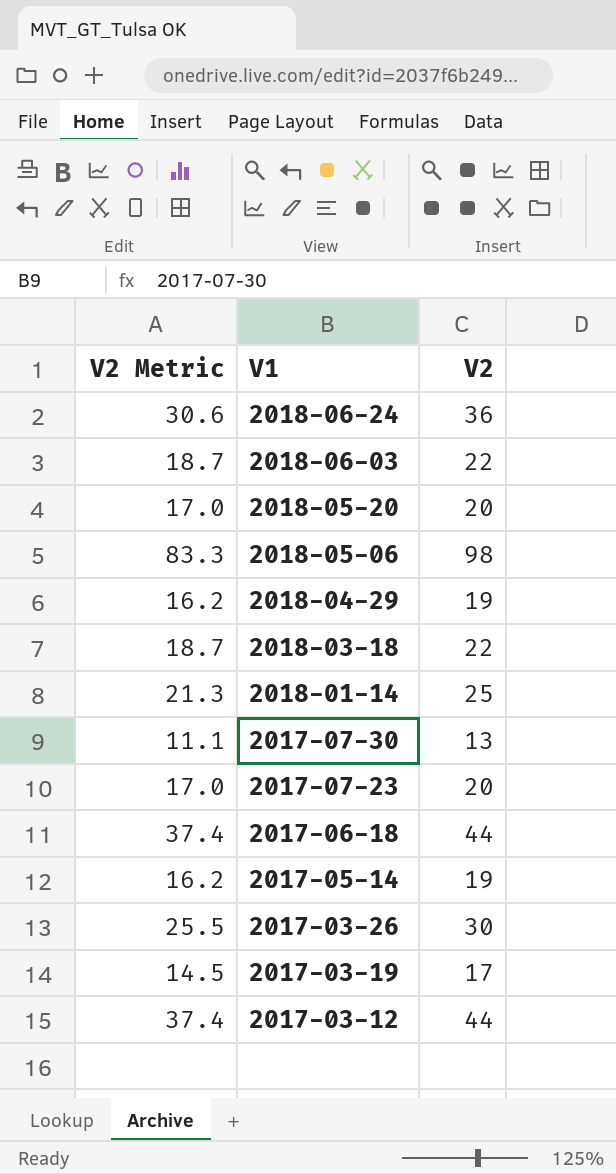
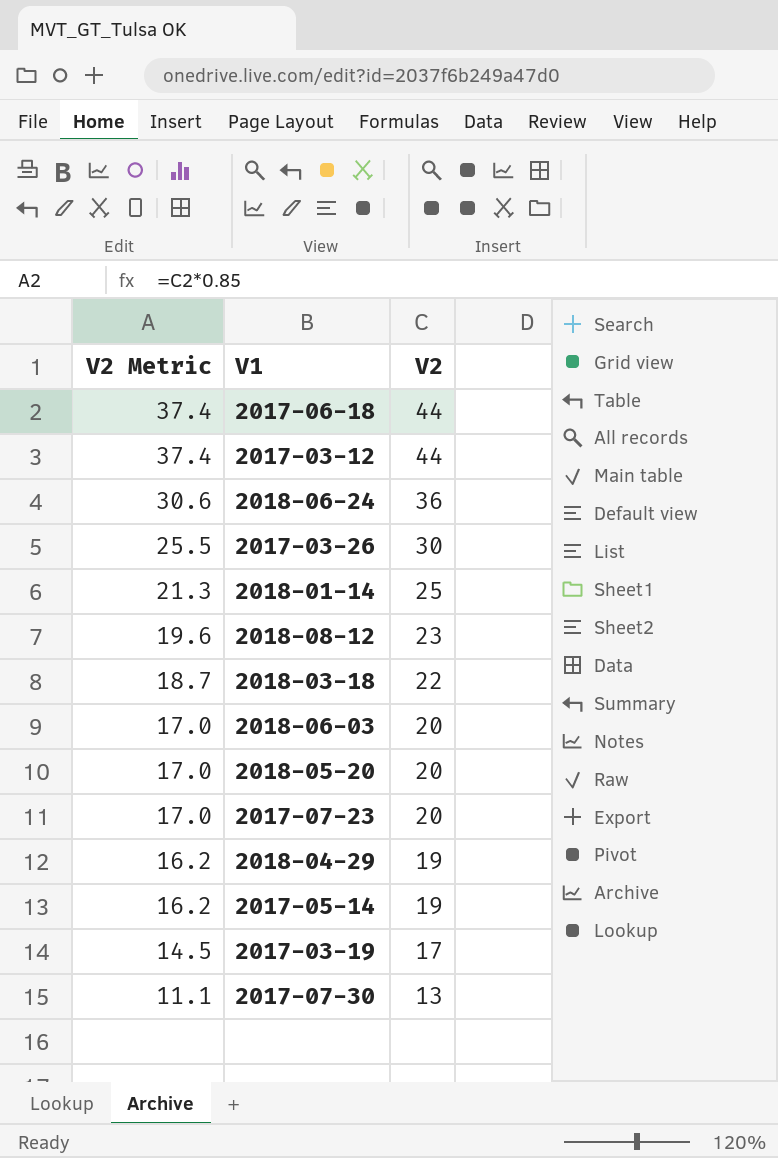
row order: V1 descending -> V2 Metric descending
row 2018-05-06: 83.3 | 98 -> none
row 2018-08-12: none -> 19.6 | 23
2018-06-03 | V2 Metric: 18.7 -> 17.0
2018-06-03 | V2: 22 -> 20

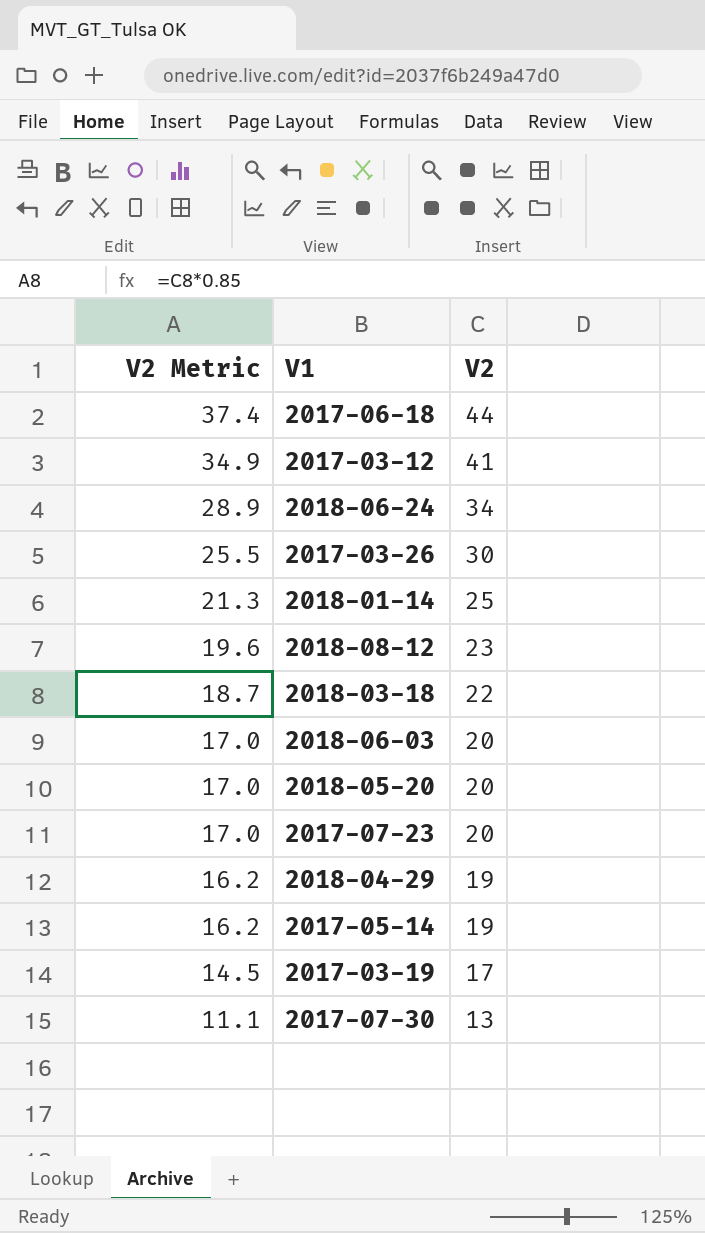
2017-03-12 | V2 Metric: 37.4 -> 34.9
2017-03-12 | V2: 44 -> 41
2018-06-24 | V2 Metric: 30.6 -> 28.9
2018-06-24 | V2: 36 -> 34

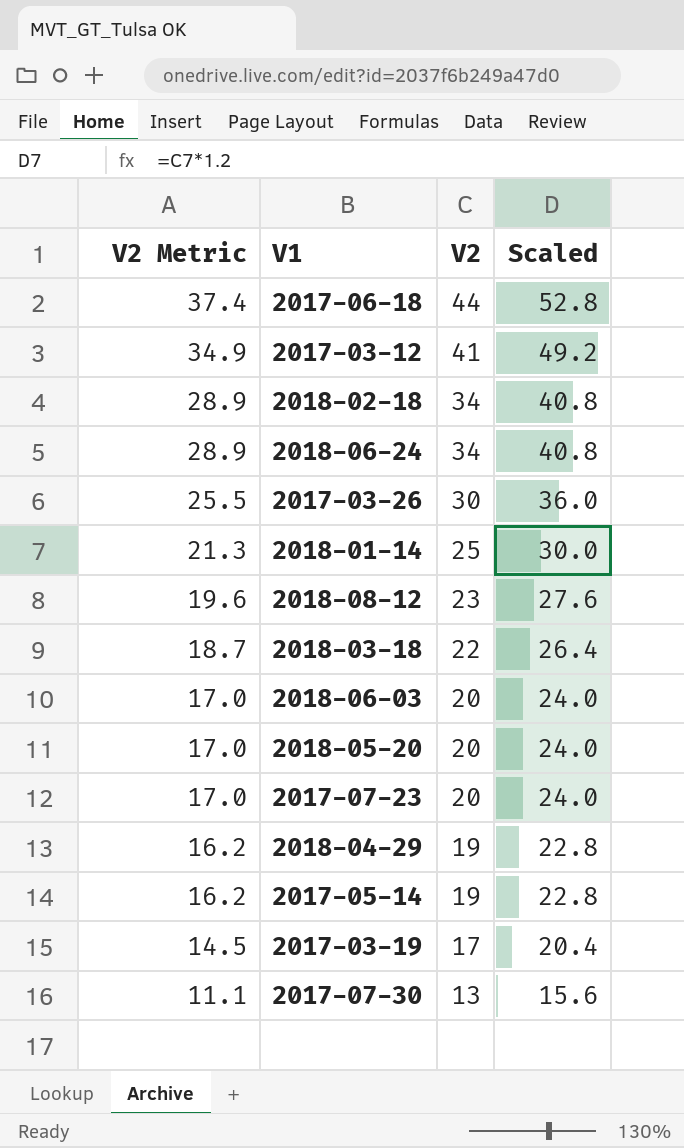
column Scaled | formula: none -> [V2] * 1.2
row 2018-02-18: none -> 28.9 | 34 | 40.8

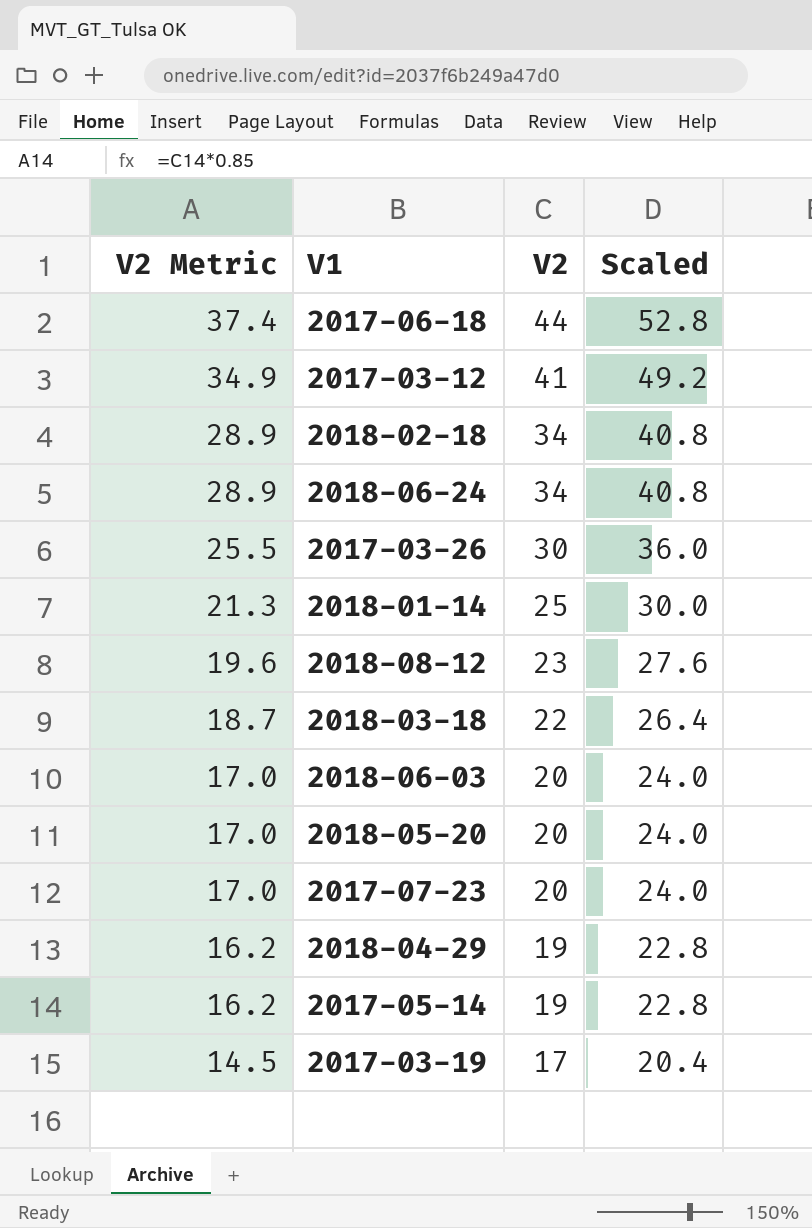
row 2017-07-30: 11.1 | 13 | 15.6 -> none

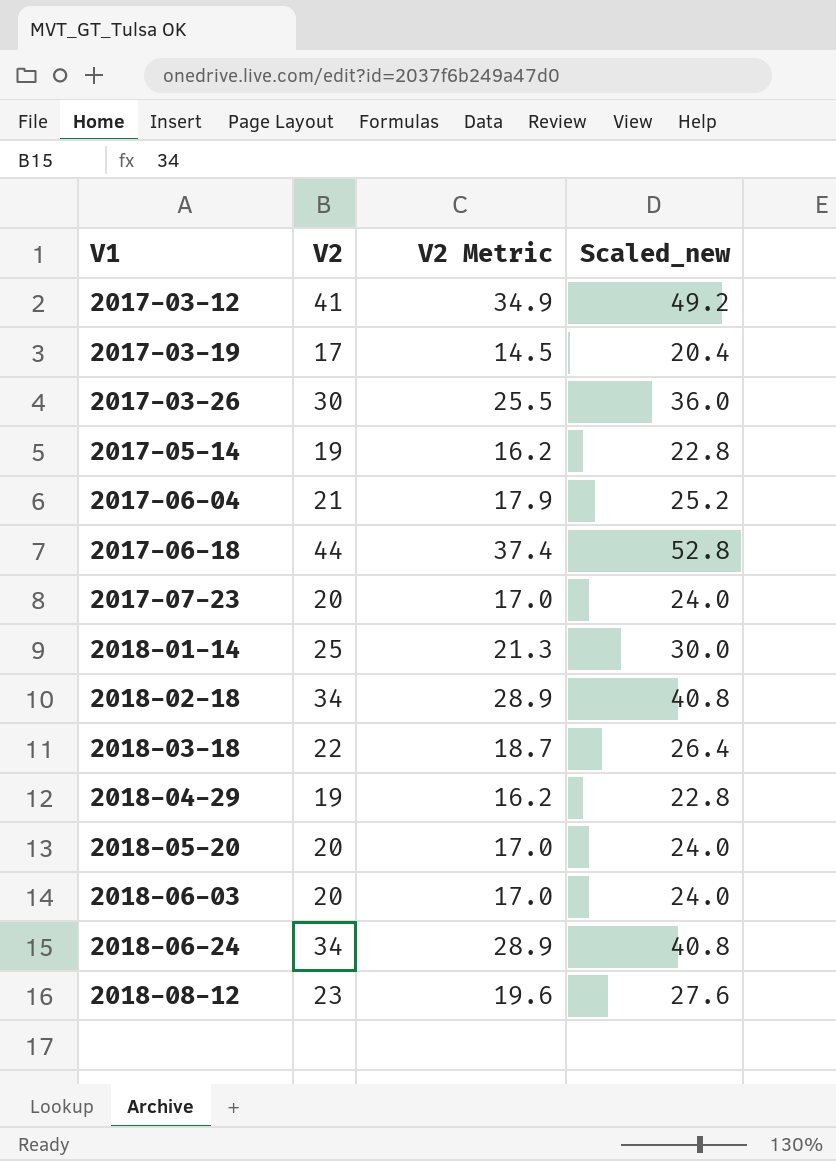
row order: V2 Metric descending -> V1 ascending
column V2 Metric | position: 1 -> 3
column name: Scaled -> Scaled_new
row 2017-06-04: none -> 21 | 17.9 | 25.2

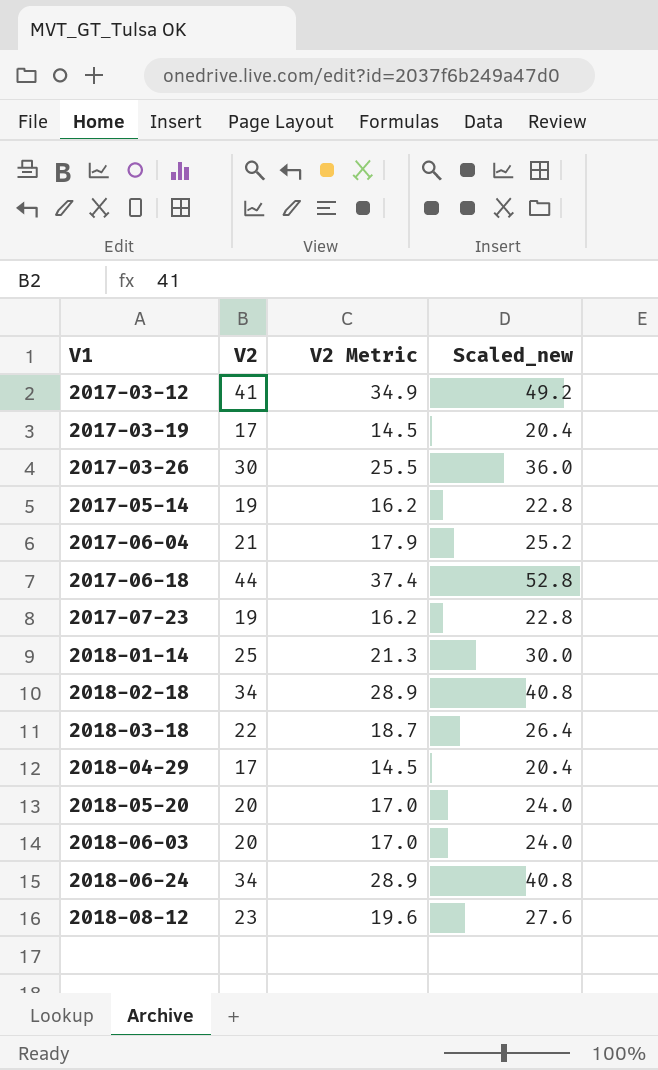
2017-07-23 | V2: 20 -> 19
2017-07-23 | V2 Metric: 17.0 -> 16.2
2017-07-23 | Scaled_new: 24.0 -> 22.8
2018-04-29 | V2: 19 -> 17
2018-04-29 | V2 Metric: 16.2 -> 14.5
2018-04-29 | Scaled_new: 22.8 -> 20.4

